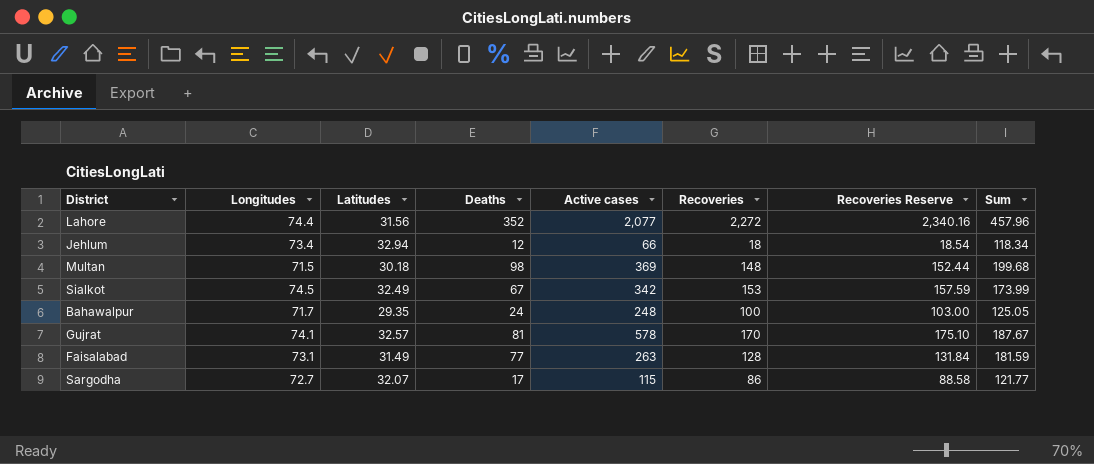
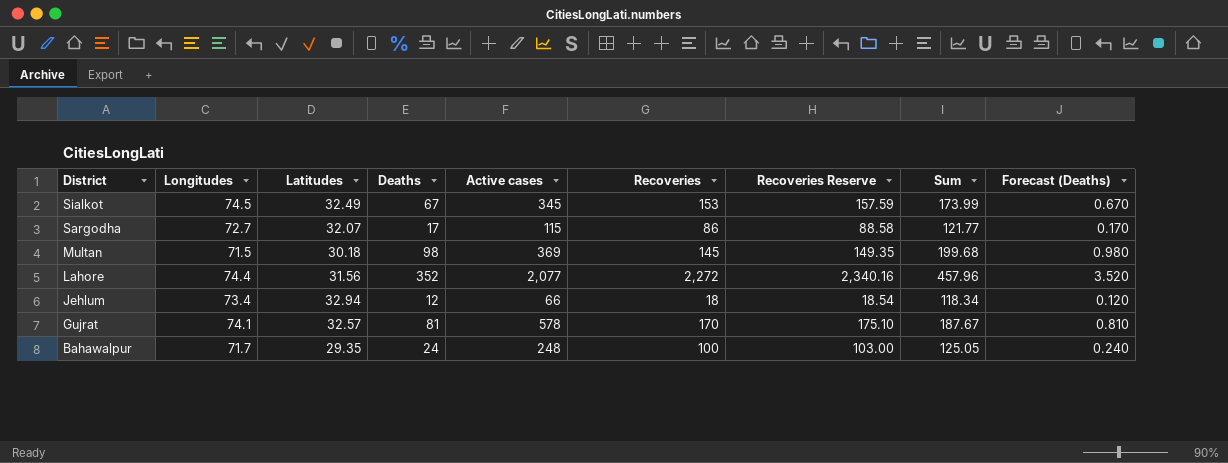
row order: none -> District descending
column Forecast (Deaths) | formula: none -> [Deaths] * 0.01
row Faisalabad: 73.1 | 31.49 | 77 | 263 | 128 | 131.84 | 181.59 -> none
Sialkot | Active cases: 342 -> 345
Multan | Recoveries: 148 -> 145
Multan | Recoveries Reserve: 152.44 -> 149.35

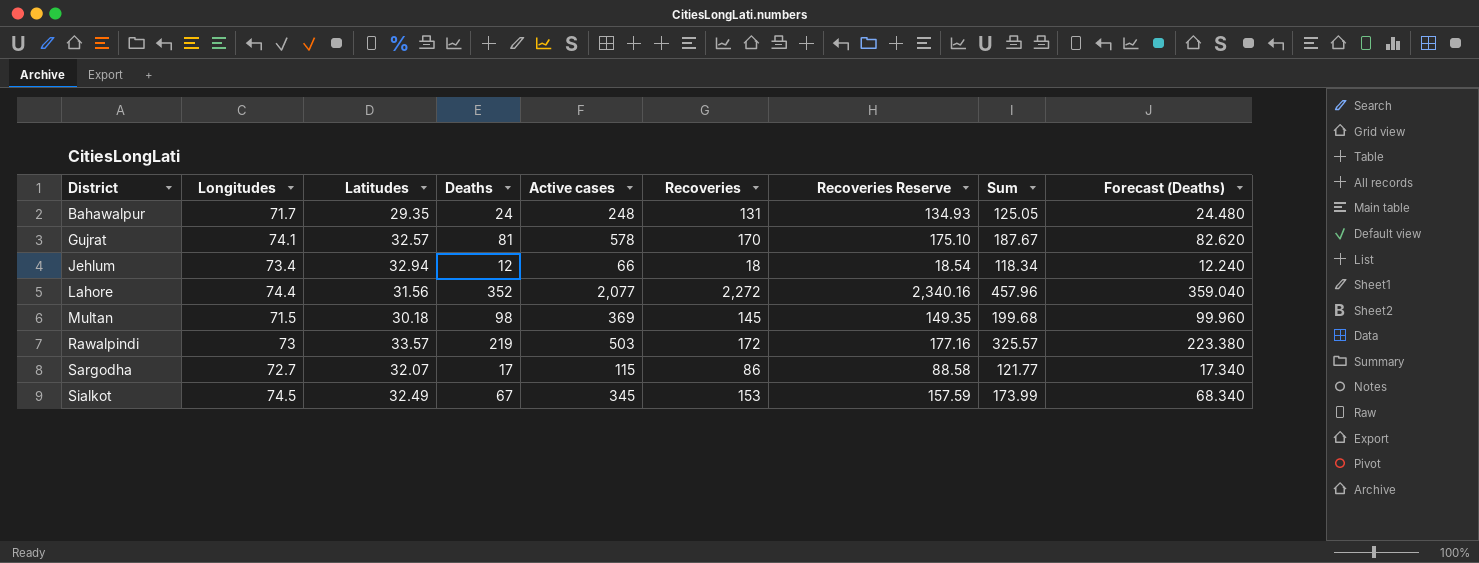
row order: District descending -> District ascending
column Forecast (Deaths) | formula: [Deaths] * 0.01 -> [Deaths] * 1.02
Bahawalpur | Recoveries: 100 -> 131
Bahawalpur | Recoveries Reserve: 103.00 -> 134.93
row Rawalpindi: none -> 73 | 33.57 | 219 | 503 | 172 | 177.16 | 325.57 | 223.380

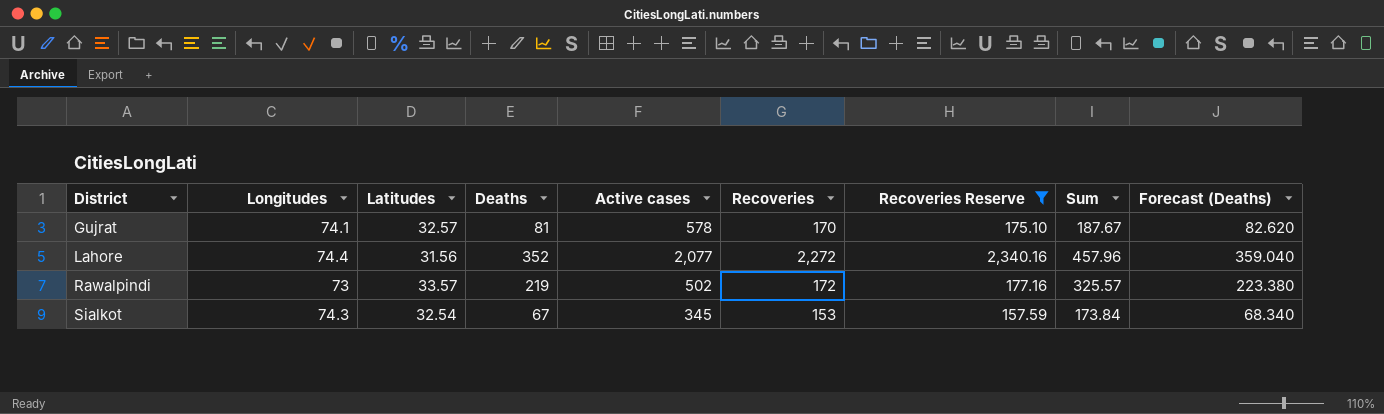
filter: none -> Recoveries Reserve >= 157.59
Rawalpindi | Active cases: 503 -> 502
Sialkot | Longitudes: 74.5 -> 74.3
Sialkot | Latitudes: 32.49 -> 32.54
Sialkot | Sum: 173.99 -> 173.84

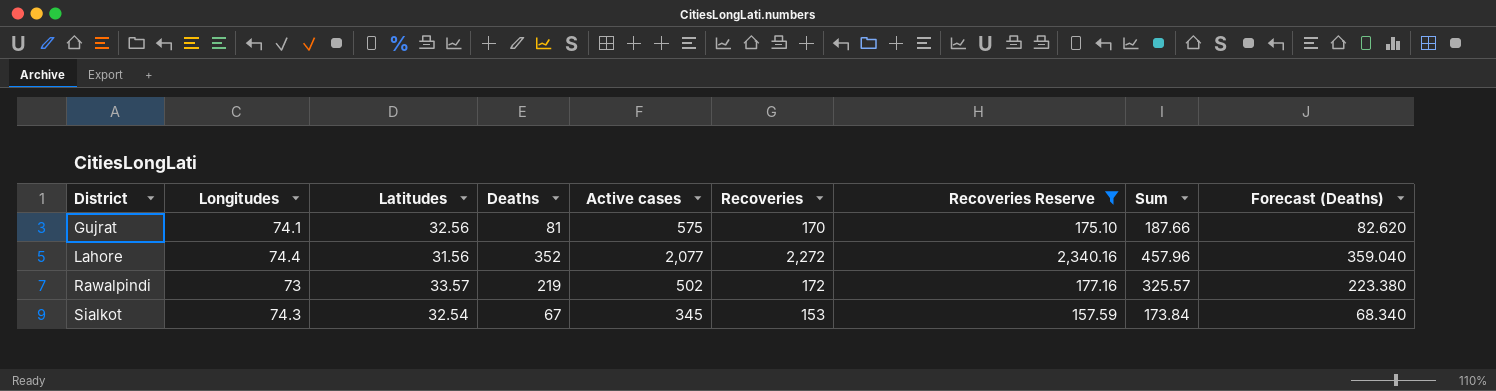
Gujrat | Latitudes: 32.57 -> 32.56
Gujrat | Active cases: 578 -> 575
Gujrat | Sum: 187.67 -> 187.66

